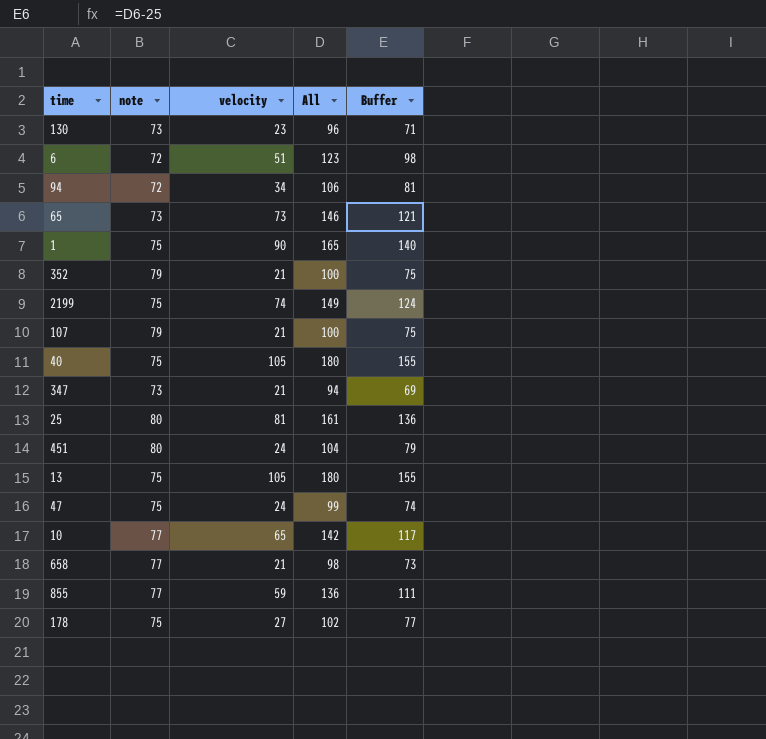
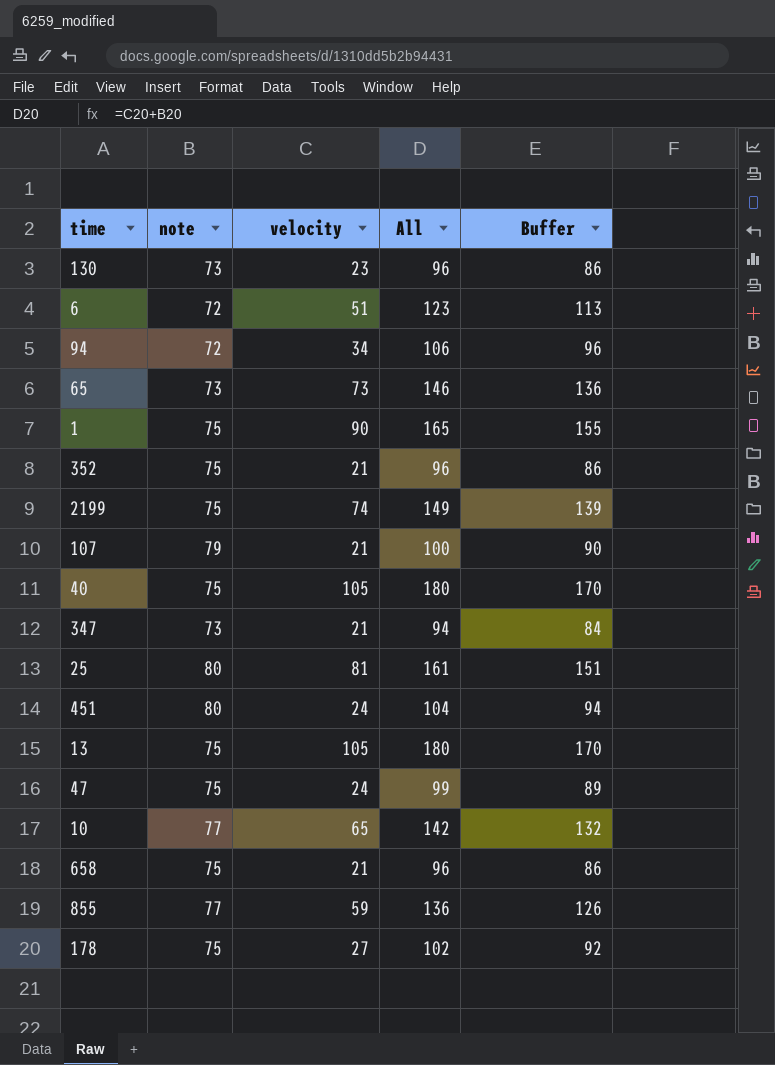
column Buffer | formula: [All] - 25 -> [All] - 10
352 | note: 79 -> 75
352 | All: 100 -> 96
658 | note: 77 -> 75
658 | All: 98 -> 96

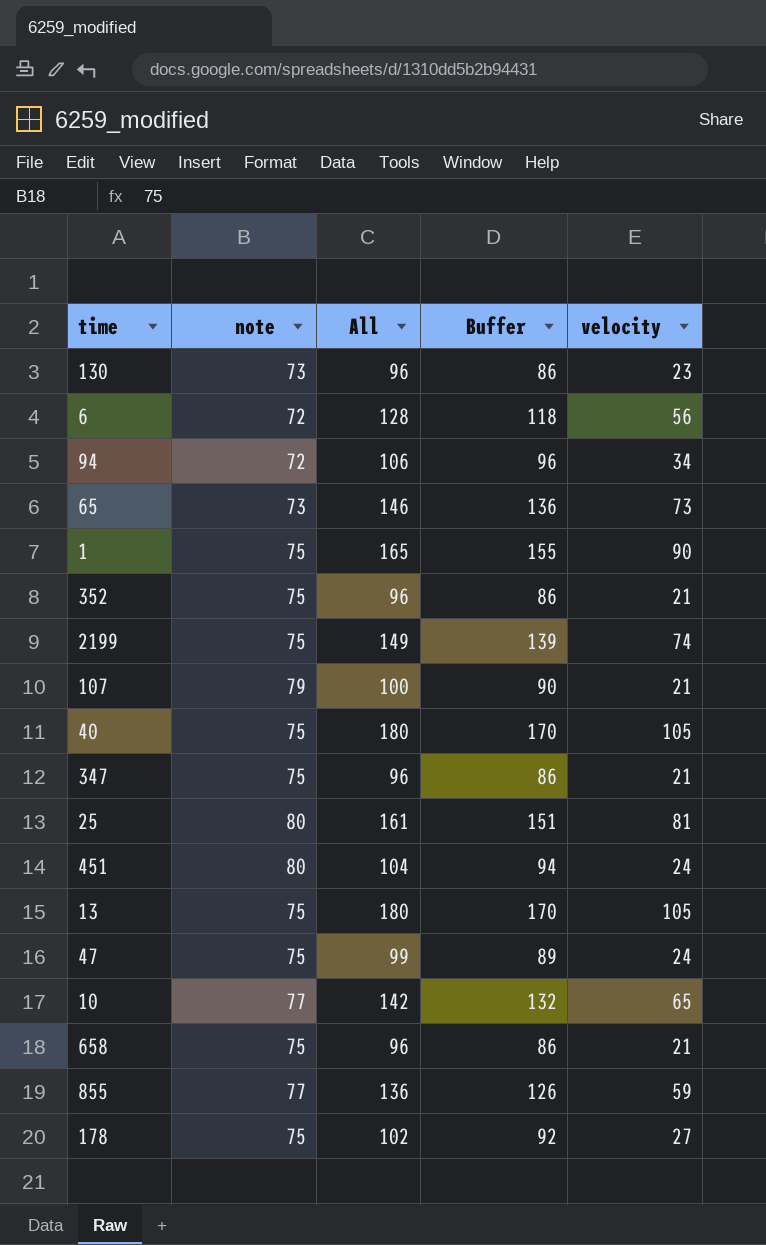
column velocity | position: 3 -> 5
6 | All: 123 -> 128
6 | Buffer: 113 -> 118
6 | velocity: 51 -> 56
347 | note: 73 -> 75
347 | All: 94 -> 96
347 | Buffer: 84 -> 86

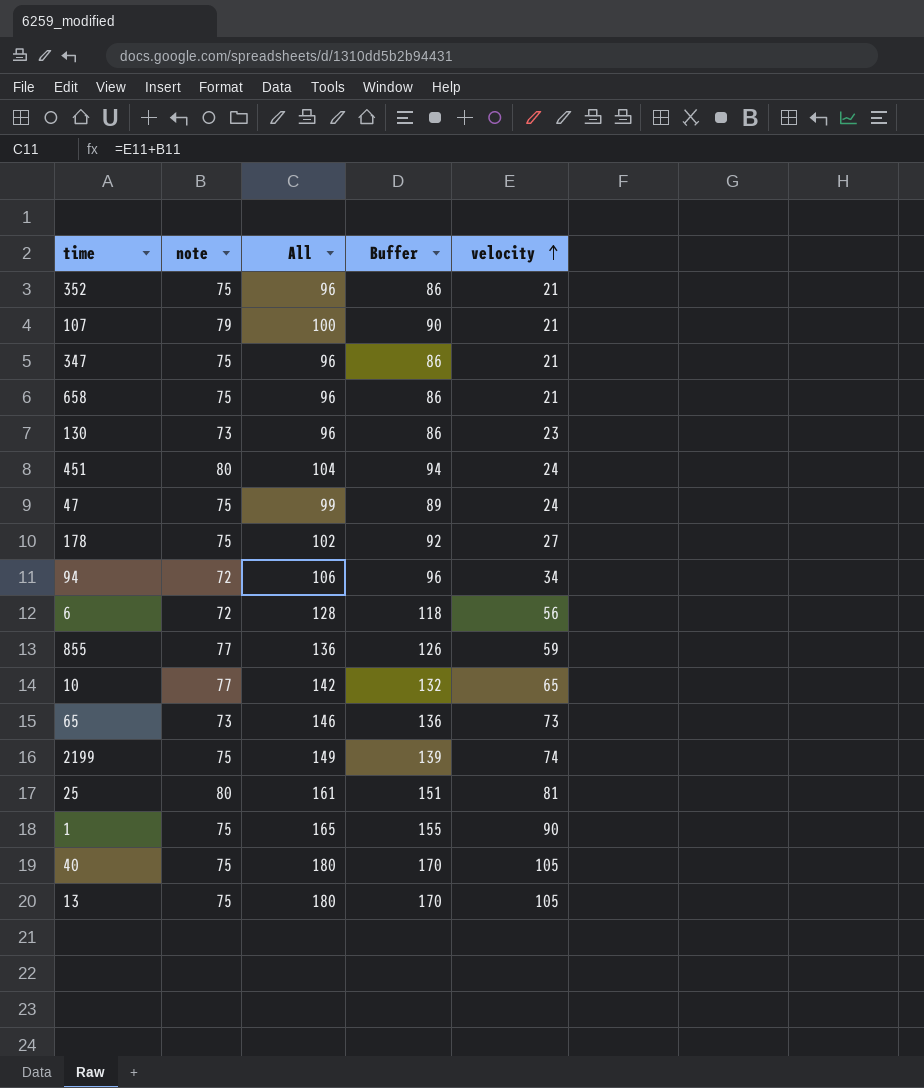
row order: none -> velocity ascending

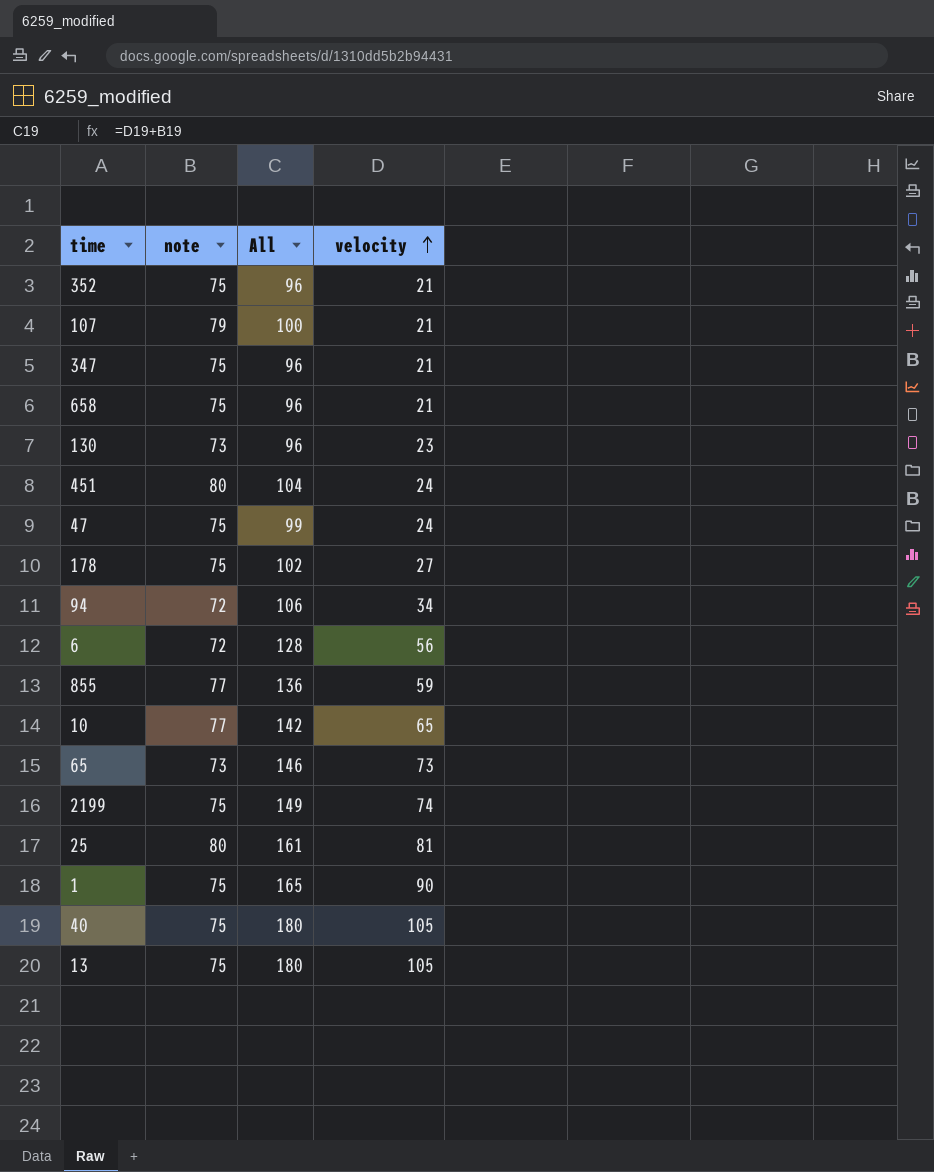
column Buffer | formula: [All] - 10 -> none

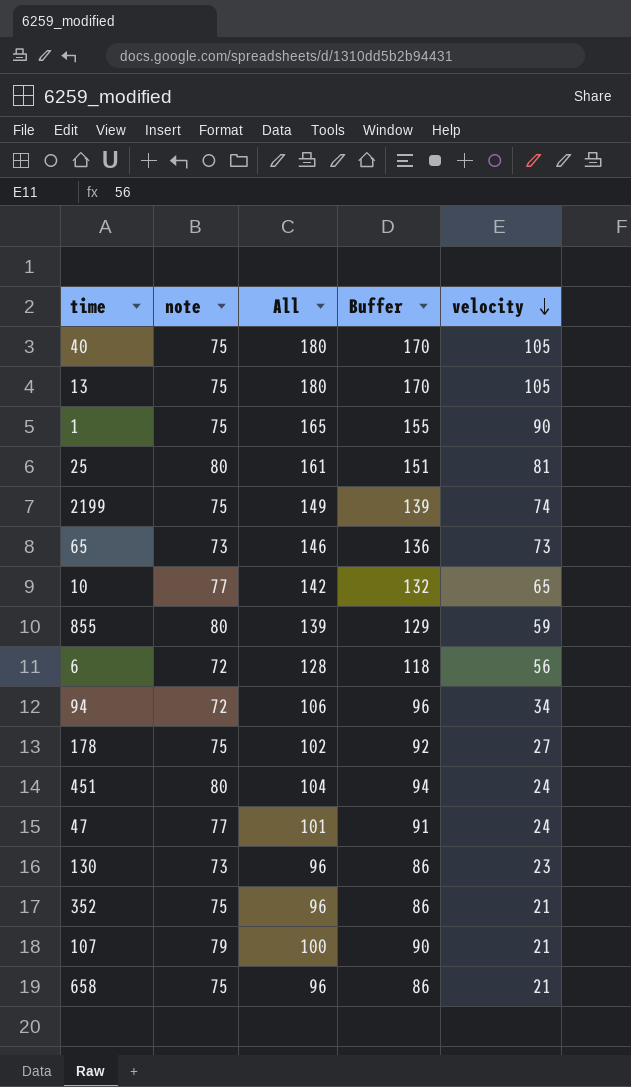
row order: velocity ascending -> velocity descending
column Buffer | formula: none -> [All] - 10
row 347: 75 | 96 | 21 -> none
855 | note: 77 -> 80
855 | All: 136 -> 139
47 | note: 75 -> 77
47 | All: 99 -> 101

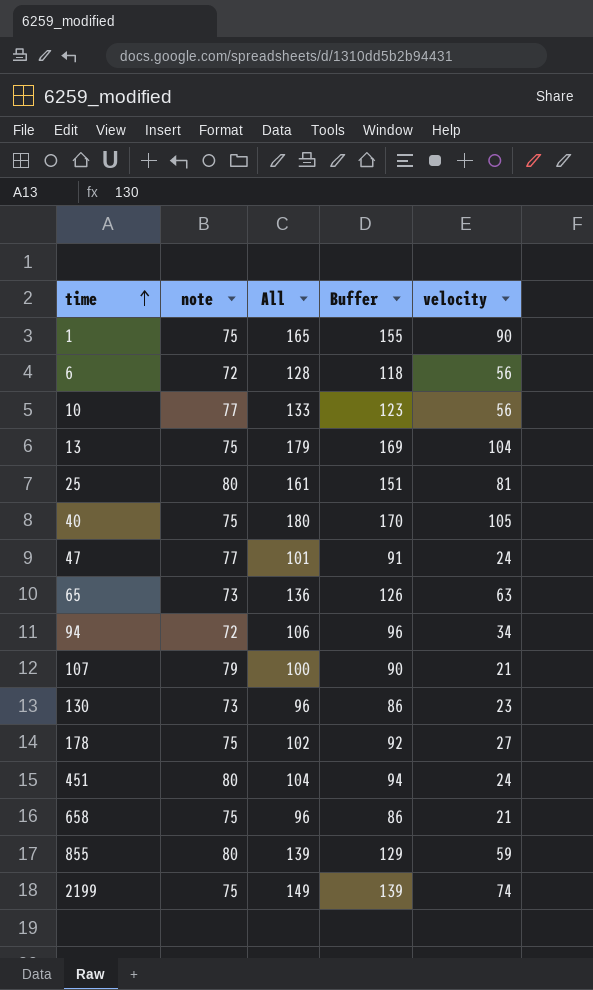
row order: velocity descending -> time ascending
row 352: 75 | 96 | 86 | 21 -> none
10 | All: 142 -> 133
10 | Buffer: 132 -> 123
10 | velocity: 65 -> 56
13 | All: 180 -> 179
13 | Buffer: 170 -> 169
13 | velocity: 105 -> 104
65 | All: 146 -> 136
65 | Buffer: 136 -> 126
65 | velocity: 73 -> 63

